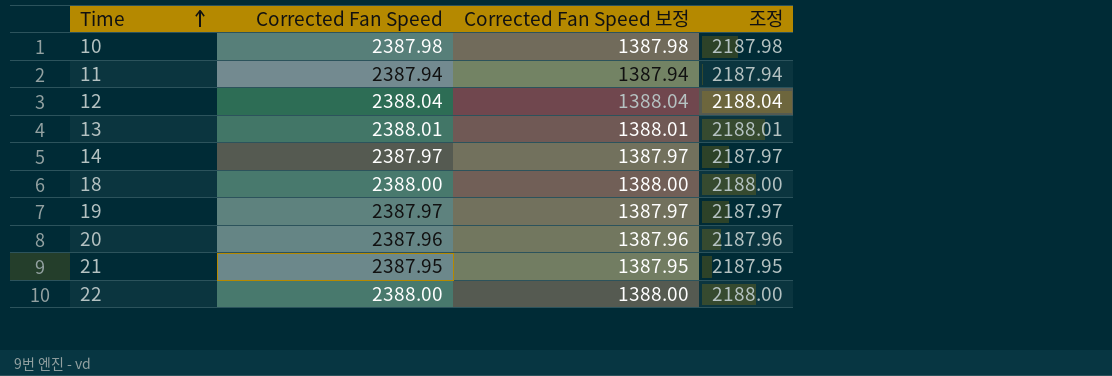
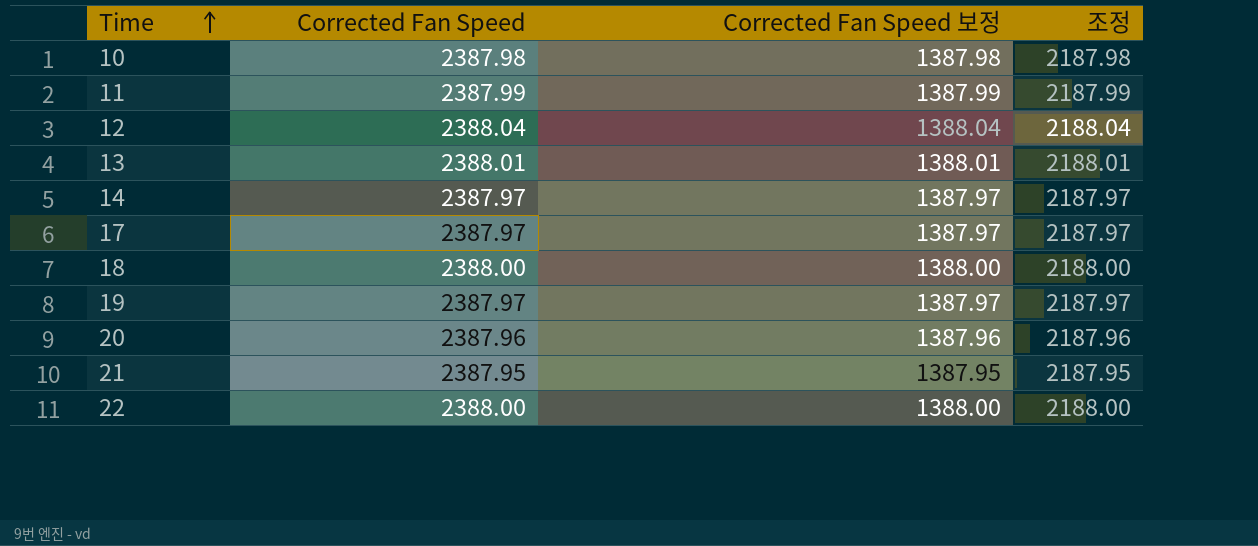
11 | Corrected Fan Speed: 2387.94 -> 2387.99
11 | Corrected Fan Speed 보정: 1387.94 -> 1387.99
11 | 조정: 2187.94 -> 2187.99
row 17: none -> 2387.97 | 1387.97 | 2187.97

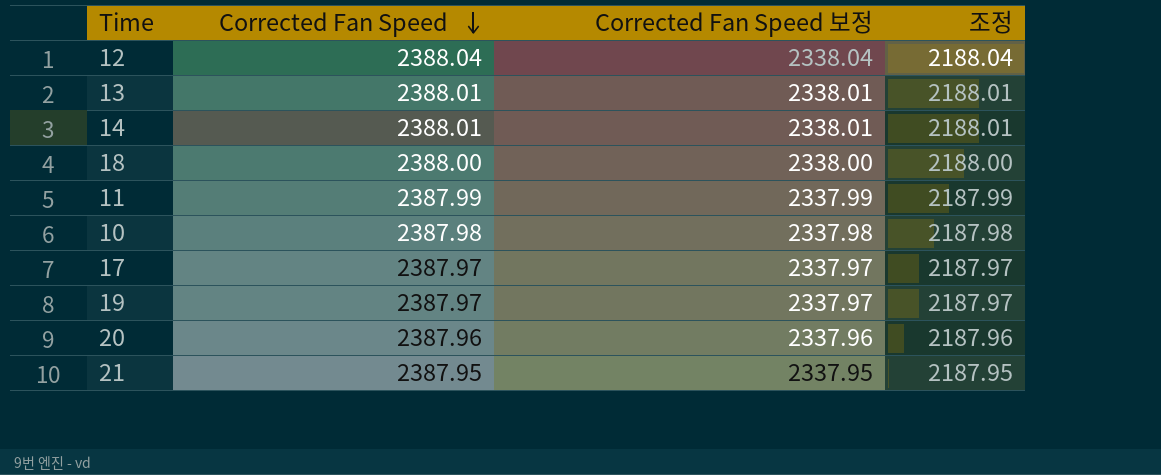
row order: Time ascending -> Corrected Fan Speed descending
column Corrected Fan Speed 보정 | formula: [Corrected Fan Speed] - 1000 -> [Corrected Fan Speed] - 50
row 22: 2388.00 | 1388.00 | 2188.00 -> none
14 | Corrected Fan Speed: 2387.97 -> 2388.01
14 | 조정: 2187.97 -> 2188.01

